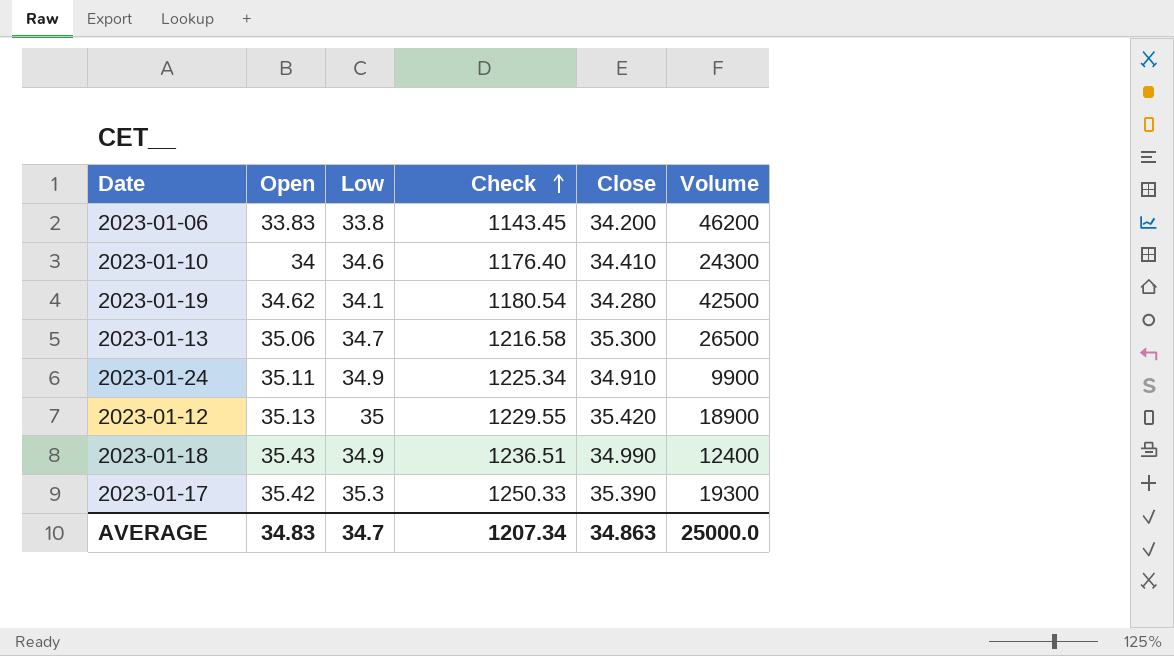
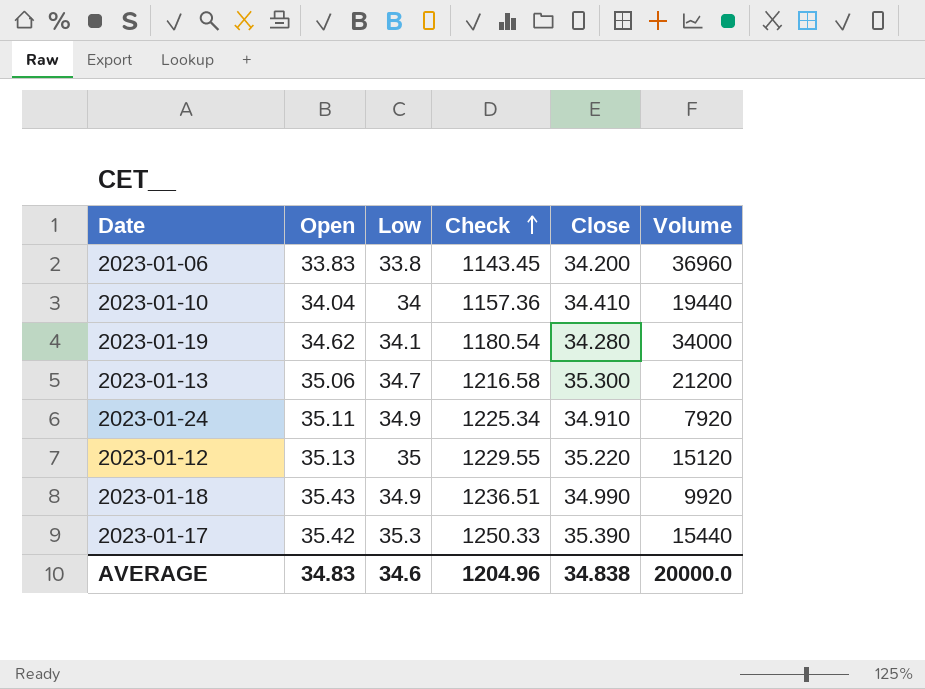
2023-01-06 | Volume: 46200 -> 36960
2023-01-10 | Open: 34 -> 34.04
2023-01-10 | Low: 34.6 -> 34
2023-01-10 | Check: 1176.40 -> 1157.36
2023-01-10 | Volume: 24300 -> 19440
2023-01-19 | Volume: 42500 -> 34000
2023-01-13 | Volume: 26500 -> 21200
2023-01-24 | Volume: 9900 -> 7920
2023-01-12 | Close: 35.420 -> 35.220
2023-01-12 | Volume: 18900 -> 15120
2023-01-18 | Volume: 12400 -> 9920
2023-01-17 | Volume: 19300 -> 15440
AVERAGE | Low: 34.7 -> 34.6
AVERAGE | Check: 1207.34 -> 1204.96
AVERAGE | Close: 34.863 -> 34.838
AVERAGE | Volume: 25000.0 -> 20000.0

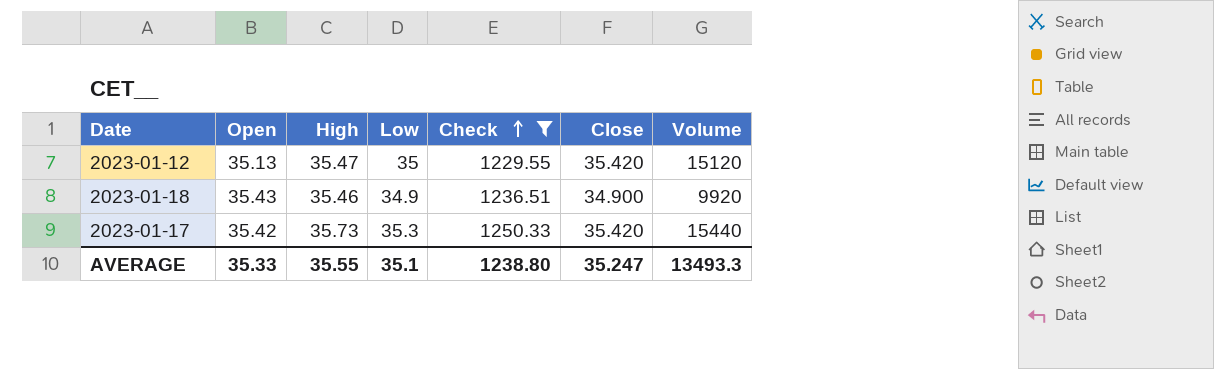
filter: none -> Check >= 1229.55
column High | position: none -> 3
2023-01-12 | Close: 35.220 -> 35.420
2023-01-18 | Close: 34.990 -> 34.900
2023-01-17 | Close: 35.390 -> 35.420
AVERAGE | Open: 34.83 -> 35.33
AVERAGE | Low: 34.6 -> 35.1
AVERAGE | Check: 1204.96 -> 1238.80
AVERAGE | Close: 34.838 -> 35.247
AVERAGE | Volume: 20000.0 -> 13493.3

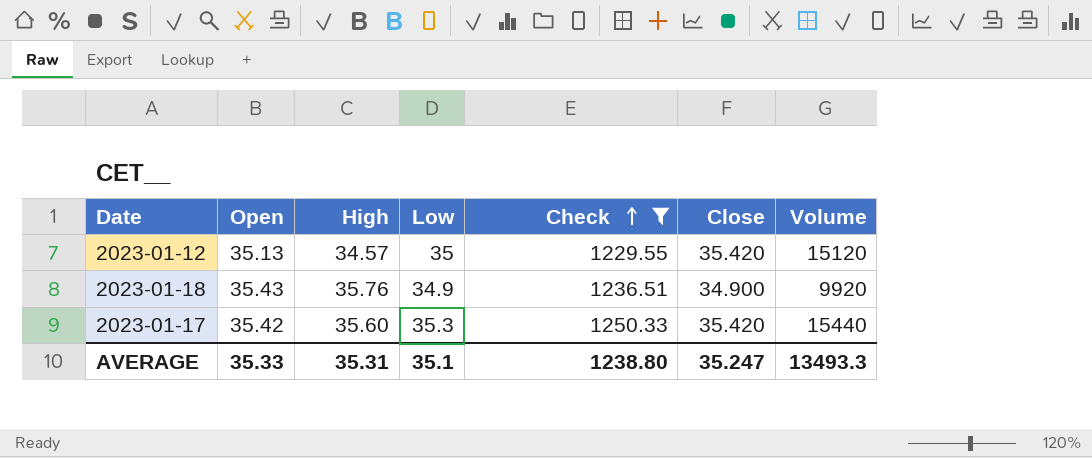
2023-01-12 | High: 35.47 -> 34.57
2023-01-18 | High: 35.46 -> 35.76
2023-01-17 | High: 35.73 -> 35.60
AVERAGE | High: 35.55 -> 35.31

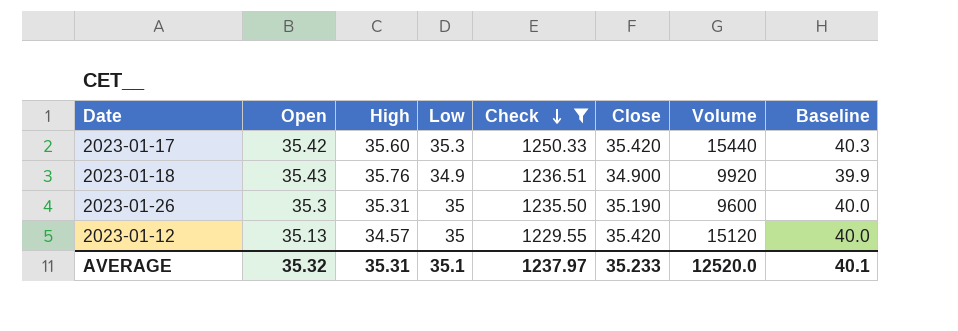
row order: Check ascending -> Check descending
column Baseline | formula: none -> [Low] + 5
row 2023-01-26: none -> 35.3 | 35.31 | 35 | 1235.50 | 35.190 | 9600 | 40.0
AVERAGE | Open: 35.33 -> 35.32
AVERAGE | Check: 1238.80 -> 1237.97
AVERAGE | Close: 35.247 -> 35.233
AVERAGE | Volume: 13493.3 -> 12520.0

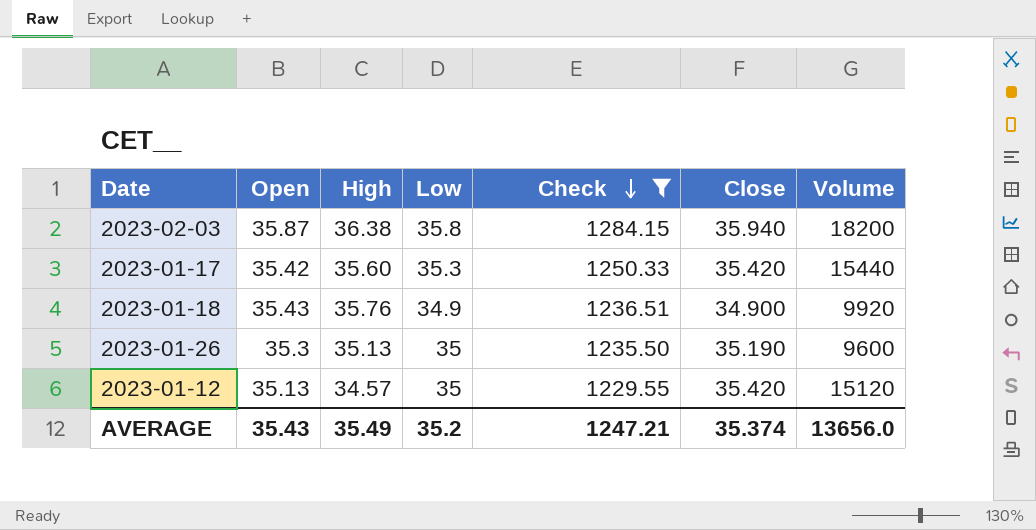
column Baseline | formula: [Low] + 5 -> none
row 2023-02-03: none -> 35.87 | 36.38 | 35.8 | 1284.15 | 35.940 | 18200
2023-01-26 | High: 35.31 -> 35.13
AVERAGE | Open: 35.32 -> 35.43
AVERAGE | High: 35.31 -> 35.49
AVERAGE | Low: 35.1 -> 35.2
AVERAGE | Check: 1237.97 -> 1247.21
AVERAGE | Close: 35.233 -> 35.374
AVERAGE | Volume: 12520.0 -> 13656.0

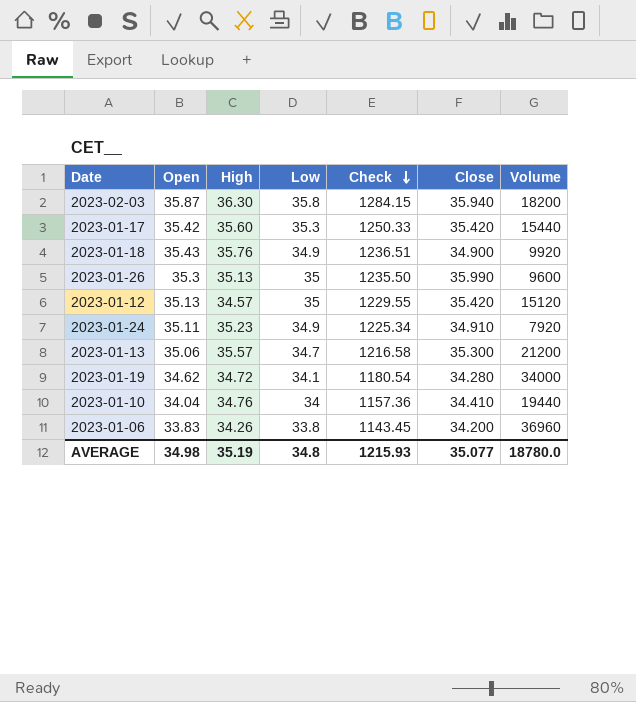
filter: Check >= 1229.55 -> none
2023-02-03 | High: 36.38 -> 36.30
2023-01-26 | Close: 35.190 -> 35.990
AVERAGE | Open: 35.43 -> 34.98
AVERAGE | High: 35.49 -> 35.19
AVERAGE | Low: 35.2 -> 34.8
AVERAGE | Check: 1247.21 -> 1215.93
AVERAGE | Close: 35.374 -> 35.077
AVERAGE | Volume: 13656.0 -> 18780.0

